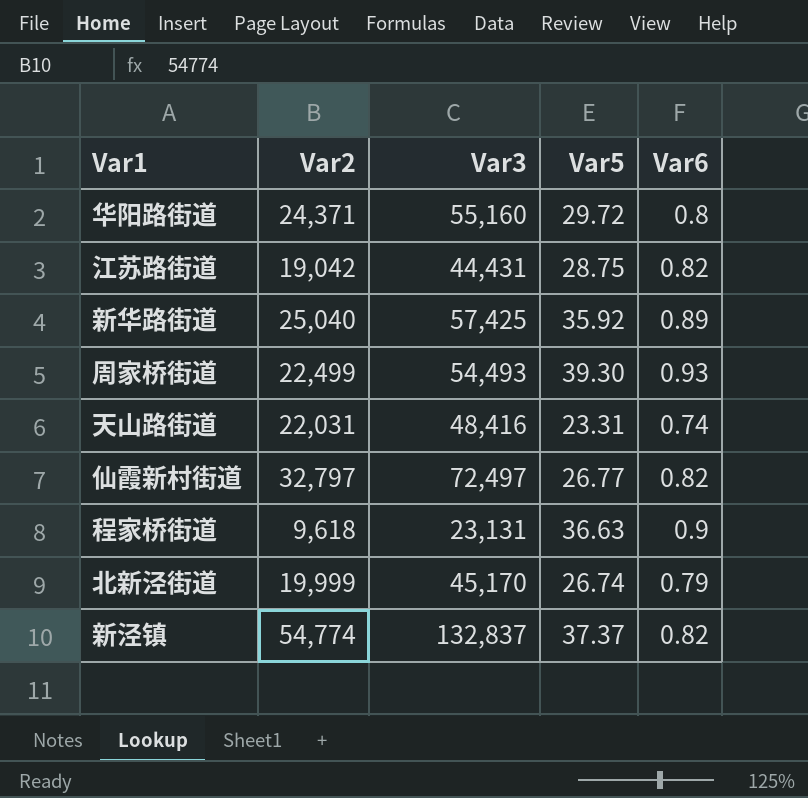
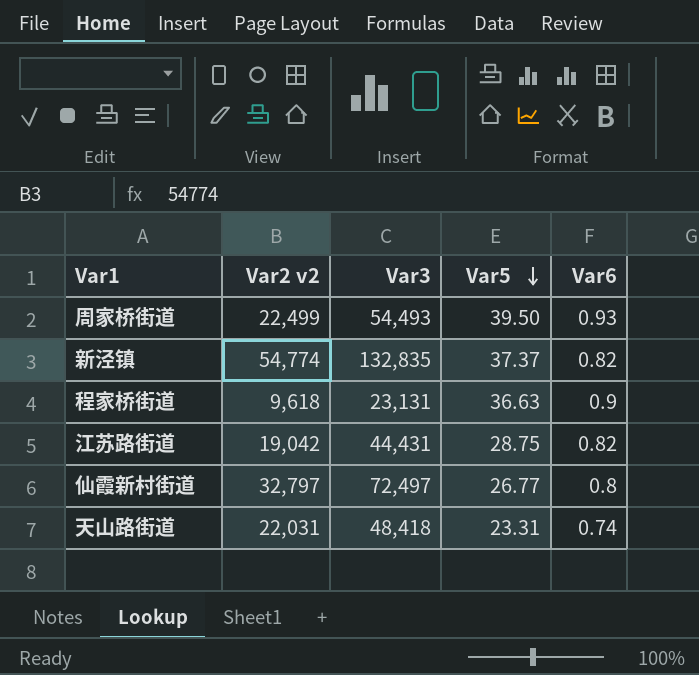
row order: none -> Var5 descending
column name: Var2 -> Var2 v2
row 华阳路街道: 24,371 | 55,160 | 29.72 | 0.8 -> none
row 新华路街道: 25,040 | 57,425 | 35.92 | 0.89 -> none
row 北新泾街道: 19,999 | 45,170 | 26.74 | 0.79 -> none
周家桥街道 | Var5: 39.30 -> 39.50
新泾镇 | Var3: 132,837 -> 132,835
仙霞新村街道 | Var6: 0.82 -> 0.8
天山路街道 | Var3: 48,416 -> 48,418

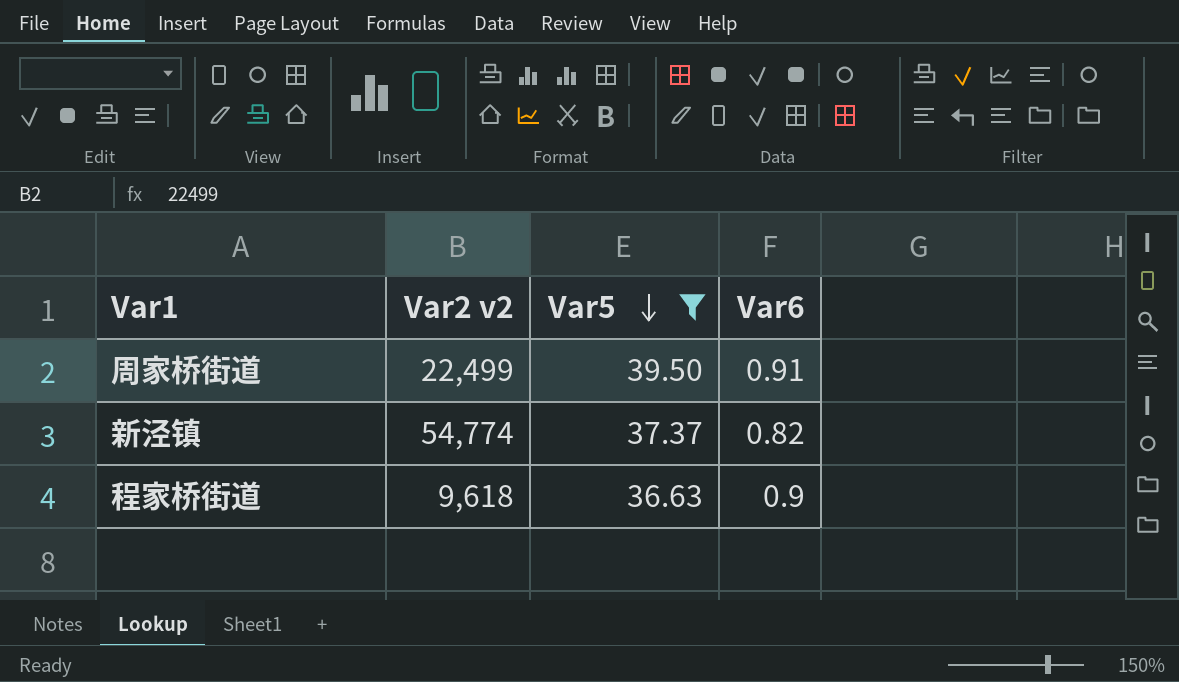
filter: none -> Var5 >= 36.63
column Var3 | position: 3 -> none
周家桥街道 | Var6: 0.93 -> 0.91

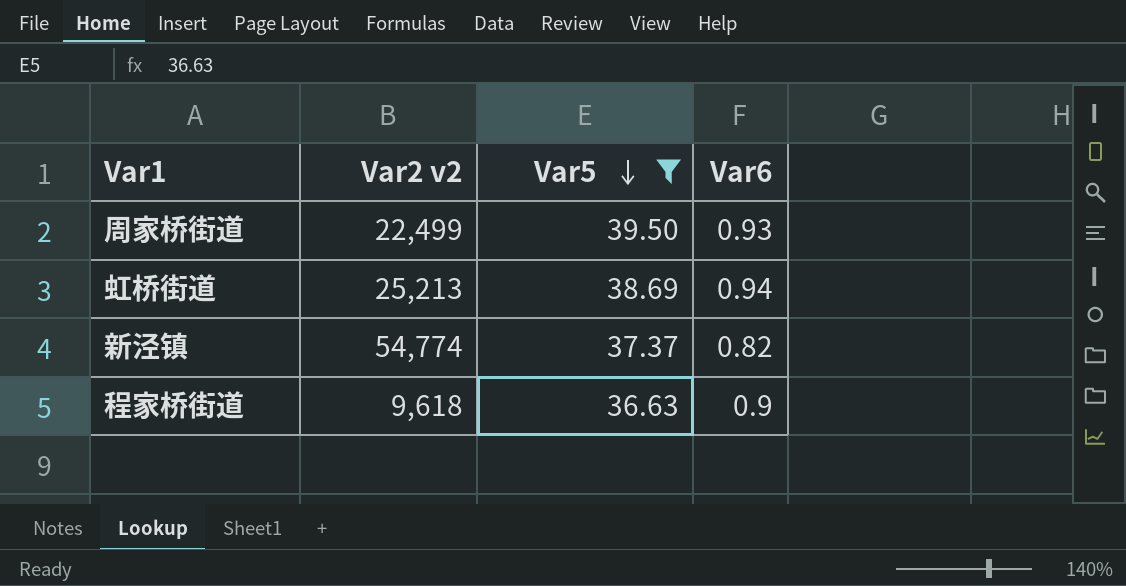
周家桥街道 | Var6: 0.91 -> 0.93
row 虹桥街道: none -> 25,213 | 38.69 | 0.94

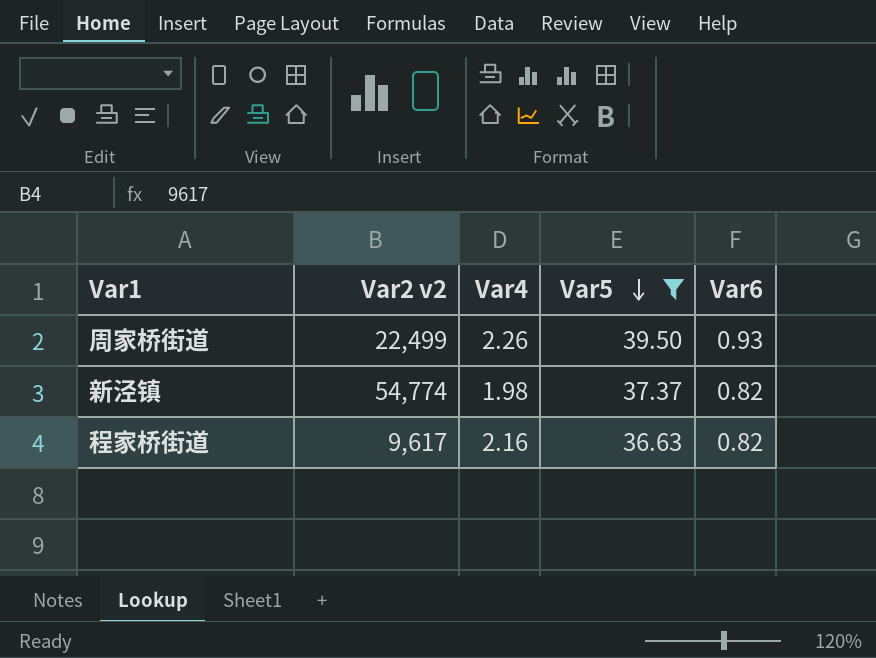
column Var4 | position: none -> 3
row 虹桥街道: 25,213 | 38.69 | 0.94 -> none
程家桥街道 | Var2 v2: 9,618 -> 9,617
程家桥街道 | Var6: 0.9 -> 0.82

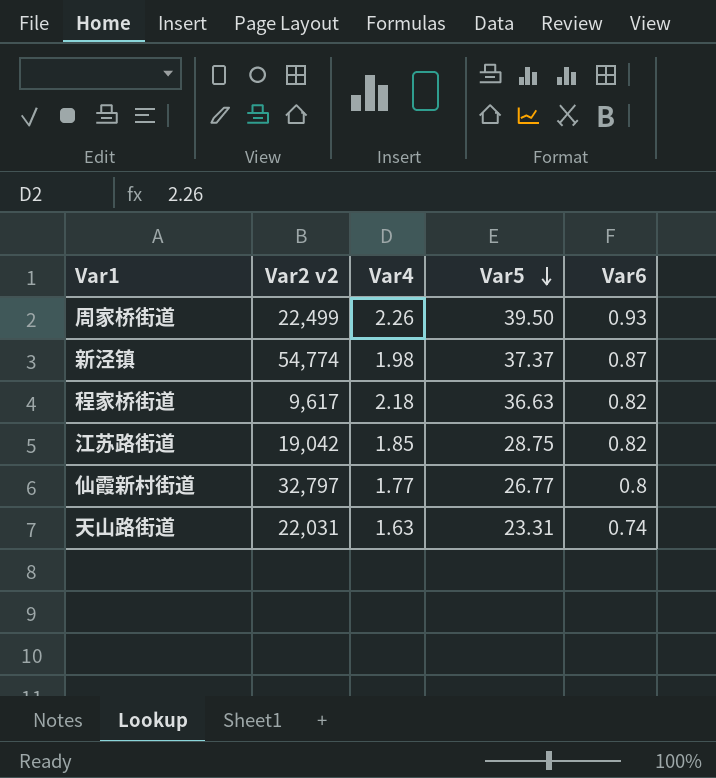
filter: Var5 >= 36.63 -> none
新泾镇 | Var6: 0.82 -> 0.87
程家桥街道 | Var4: 2.16 -> 2.18

